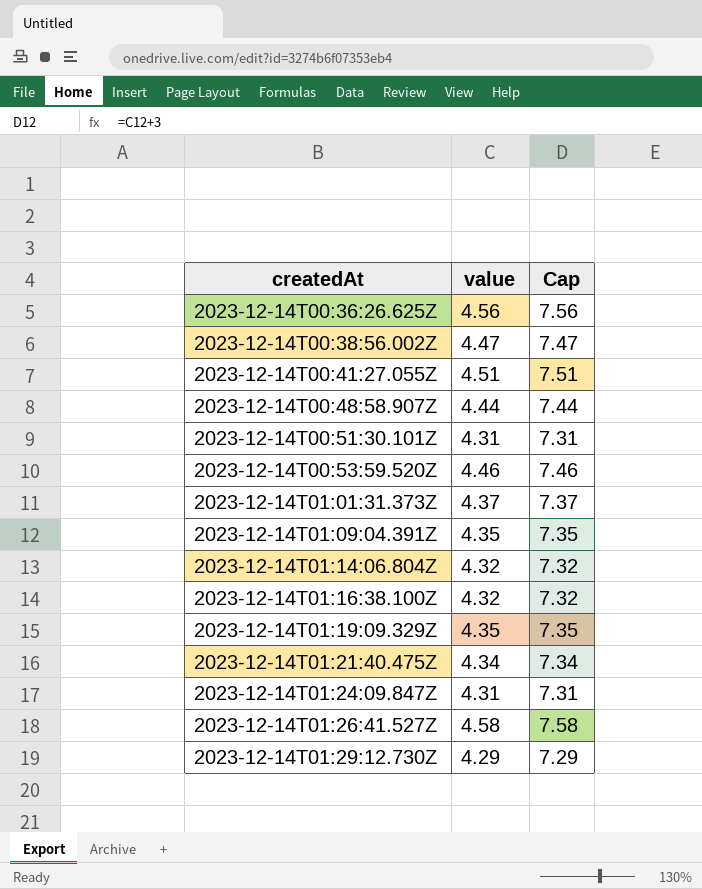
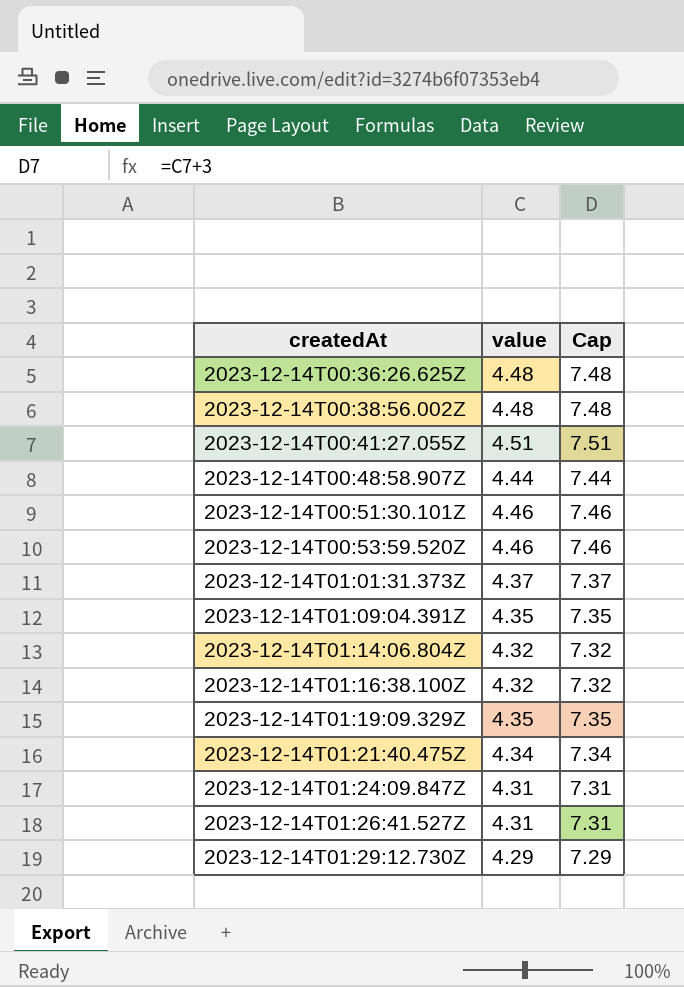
2023-12-14T00:36:26.625Z | value: 4.56 -> 4.48
2023-12-14T00:36:26.625Z | Cap: 7.56 -> 7.48
2023-12-14T00:38:56.002Z | value: 4.47 -> 4.48
2023-12-14T00:38:56.002Z | Cap: 7.47 -> 7.48
2023-12-14T00:51:30.101Z | value: 4.31 -> 4.46
2023-12-14T00:51:30.101Z | Cap: 7.31 -> 7.46
2023-12-14T01:26:41.527Z | value: 4.58 -> 4.31
2023-12-14T01:26:41.527Z | Cap: 7.58 -> 7.31

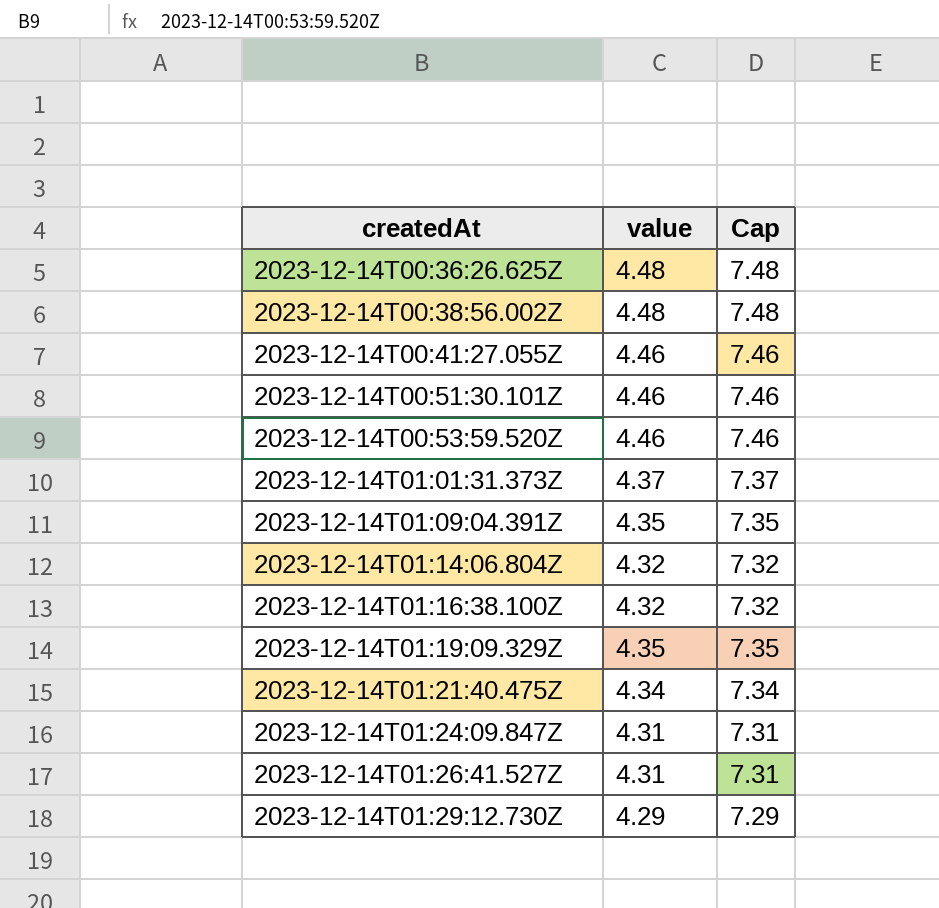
row 2023-12-14T00:48:58.907Z: 4.44 | 7.44 -> none
2023-12-14T00:41:27.055Z | value: 4.51 -> 4.46
2023-12-14T00:41:27.055Z | Cap: 7.51 -> 7.46

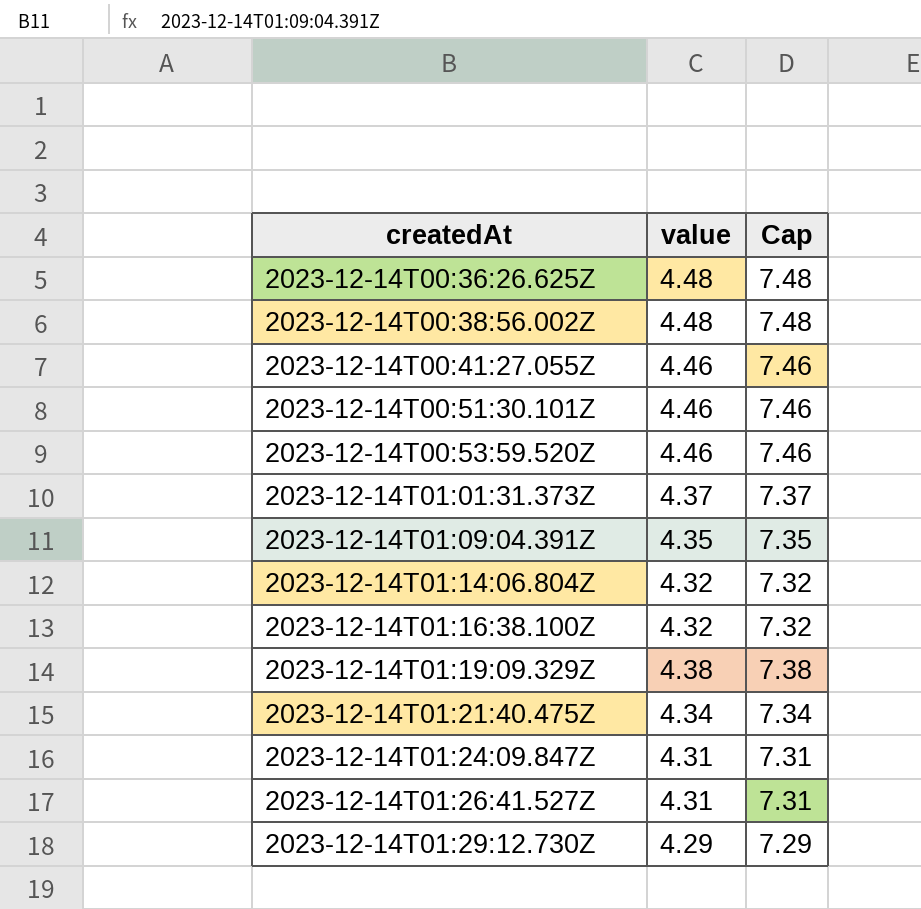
2023-12-14T01:19:09.329Z | value: 4.35 -> 4.38
2023-12-14T01:19:09.329Z | Cap: 7.35 -> 7.38

